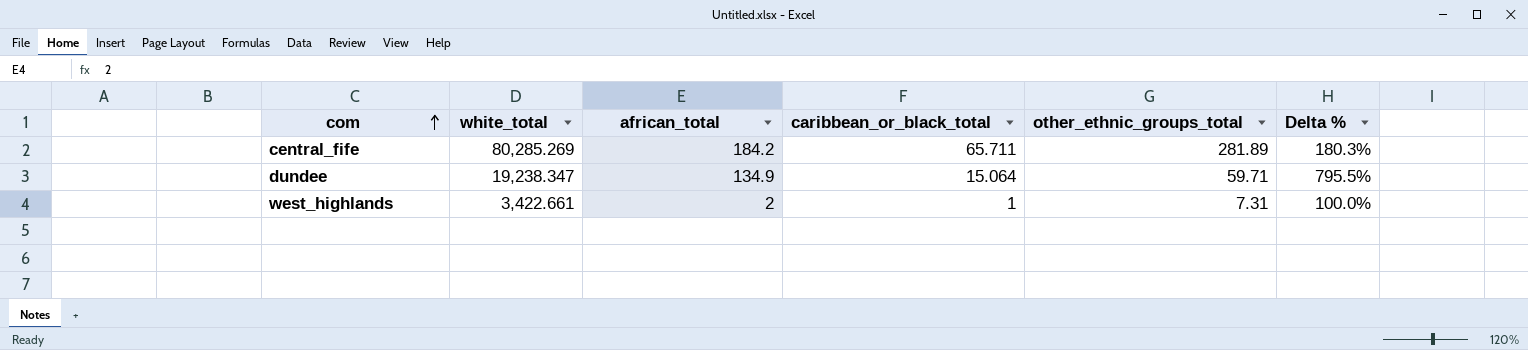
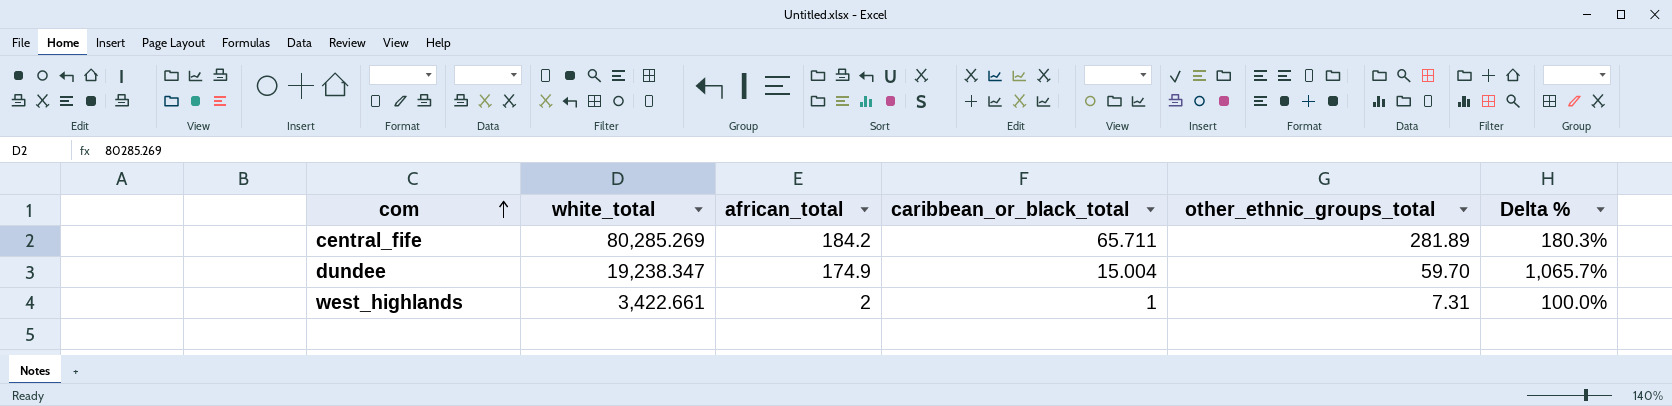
dundee | african_total: 134.9 -> 174.9
dundee | caribbean_or_black_total: 15.064 -> 15.004
dundee | other_ethnic_groups_total: 59.71 -> 59.70
dundee | Delta %: 795.5% -> 1,065.7%

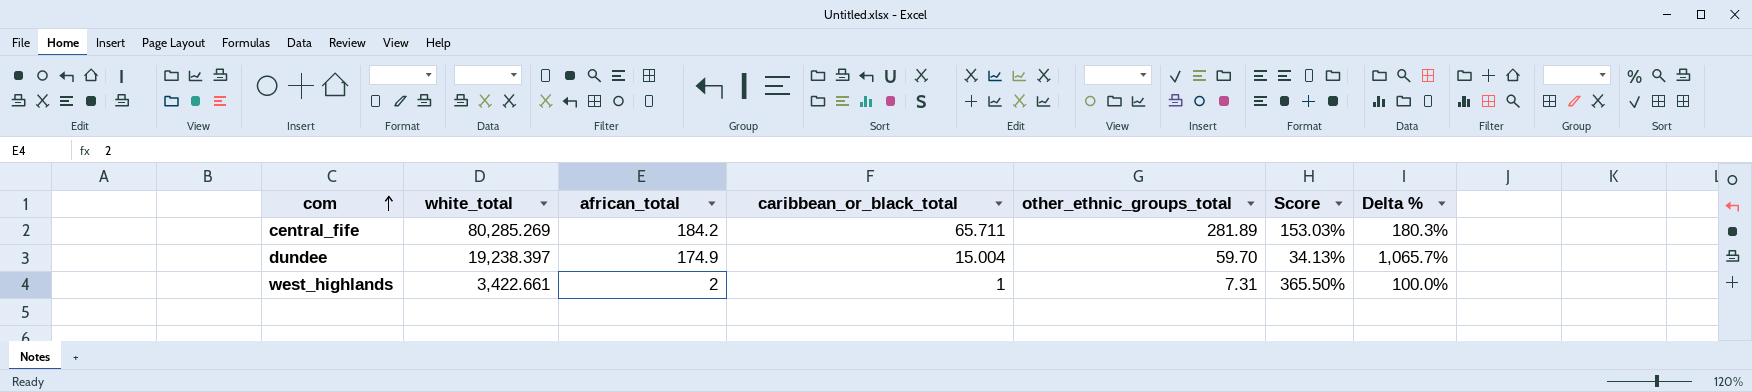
column Score | formula: none -> [other_ethnic_groups_total] / [african_total]
dundee | white_total: 19,238.347 -> 19,238.397

